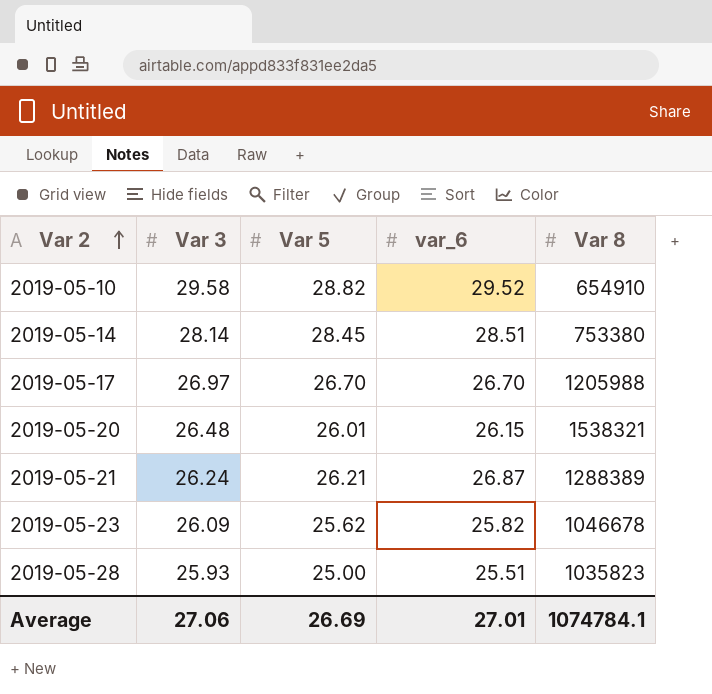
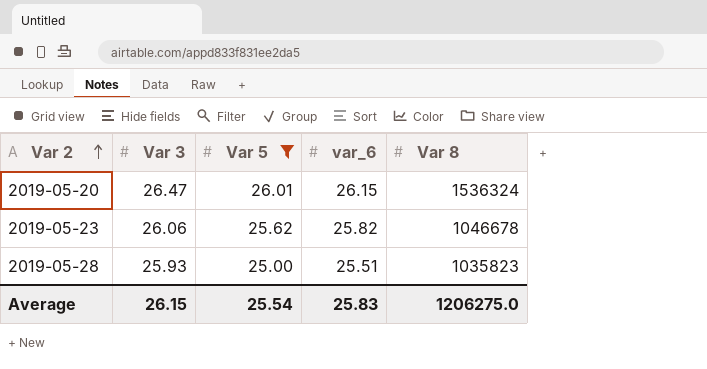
filter: none -> Var 5 <= 26.01
2019-05-20 | Var 3: 26.48 -> 26.47
2019-05-20 | Var 8: 1538321 -> 1536324
2019-05-23 | Var 3: 26.09 -> 26.06
Average | Var 3: 27.06 -> 26.15
Average | Var 5: 26.69 -> 25.54
Average | var_6: 27.01 -> 25.83
Average | Var 8: 1074784.1 -> 1206275.0

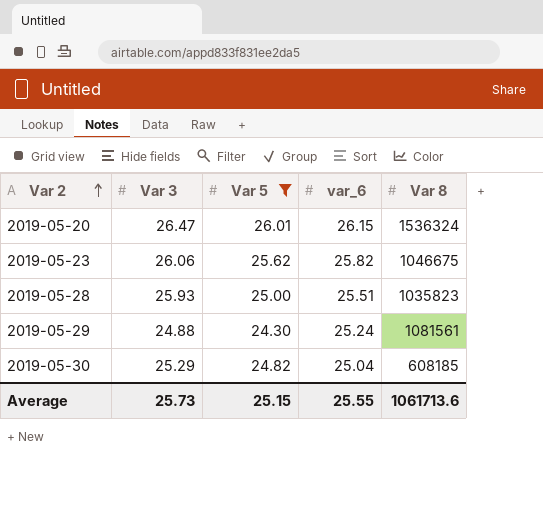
2019-05-23 | Var 8: 1046678 -> 1046675
row 2019-05-29: none -> 24.88 | 24.30 | 25.24 | 1081561
row 2019-05-30: none -> 25.29 | 24.82 | 25.04 | 608185
Average | Var 3: 26.15 -> 25.73
Average | Var 5: 25.54 -> 25.15
Average | var_6: 25.83 -> 25.55
Average | Var 8: 1206275.0 -> 1061713.6

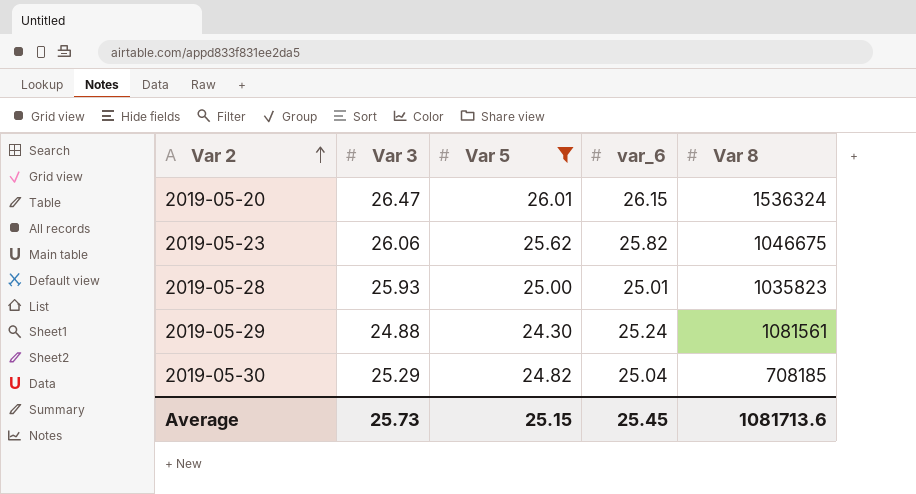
2019-05-28 | var_6: 25.51 -> 25.01
2019-05-30 | Var 8: 608185 -> 708185
Average | var_6: 25.55 -> 25.45
Average | Var 8: 1061713.6 -> 1081713.6

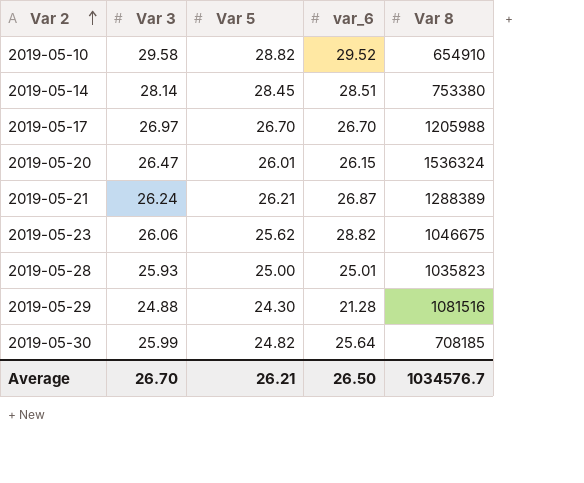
filter: Var 5 <= 26.01 -> none
2019-05-23 | var_6: 25.82 -> 28.82
2019-05-29 | var_6: 25.24 -> 21.28
2019-05-29 | Var 8: 1081561 -> 1081516
2019-05-30 | Var 3: 25.29 -> 25.99
2019-05-30 | var_6: 25.04 -> 25.64
Average | Var 3: 25.73 -> 26.70
Average | Var 5: 25.15 -> 26.21
Average | var_6: 25.45 -> 26.50
Average | Var 8: 1081713.6 -> 1034576.7

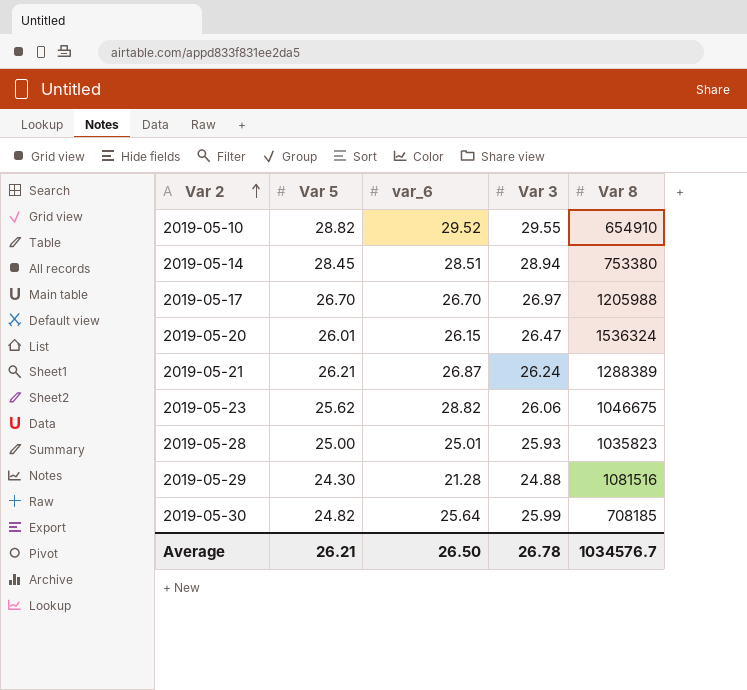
column Var 3 | position: 2 -> 4
2019-05-10 | Var 3: 29.58 -> 29.55
2019-05-14 | Var 3: 28.14 -> 28.94
Average | Var 3: 26.70 -> 26.78

